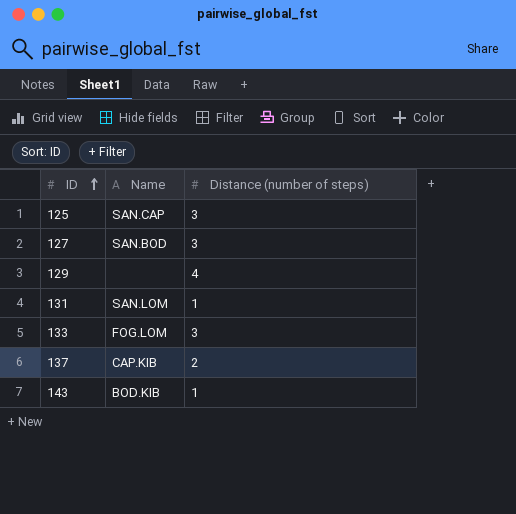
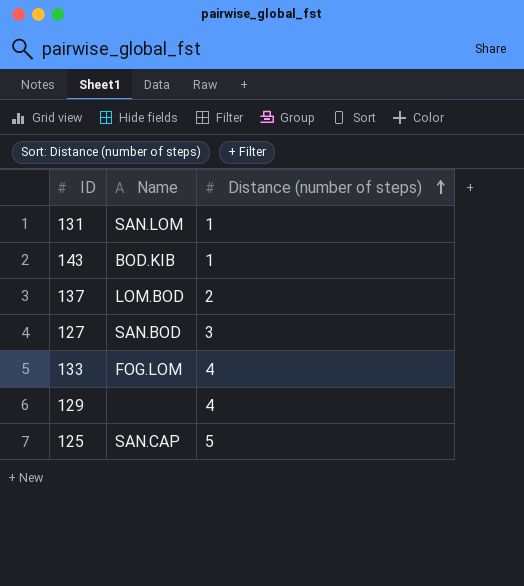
row order: ID ascending -> Distance (number of steps) ascending
137 | Name: CAP.KIB -> LOM.BOD
133 | Distance (number of steps): 3 -> 4
125 | Distance (number of steps): 3 -> 5

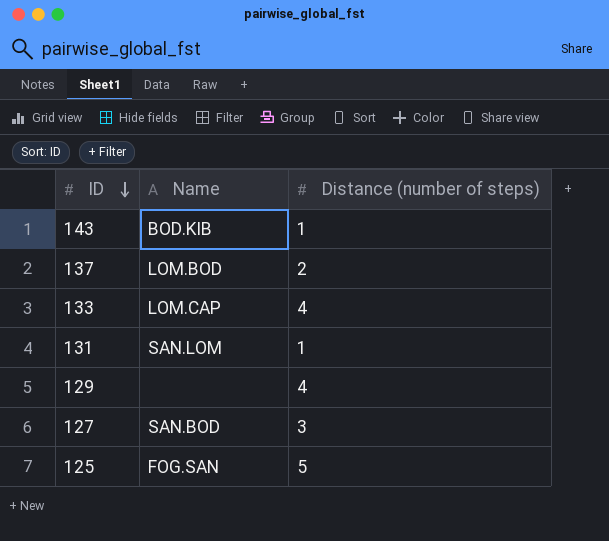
row order: Distance (number of steps) ascending -> ID descending
133 | Name: FOG.LOM -> LOM.CAP
125 | Name: SAN.CAP -> FOG.SAN

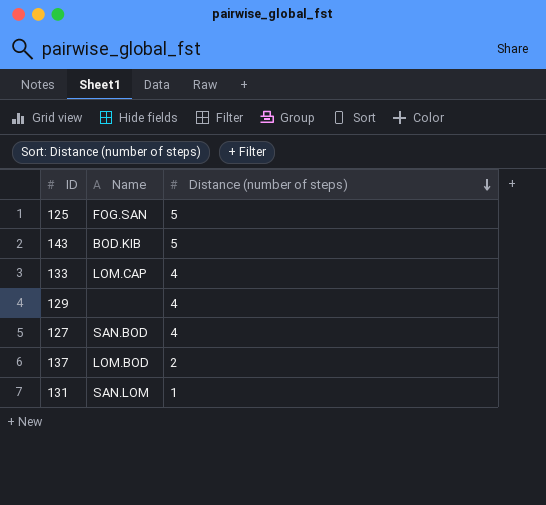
row order: ID descending -> Distance (number of steps) descending
143 | Distance (number of steps): 1 -> 5
127 | Distance (number of steps): 3 -> 4

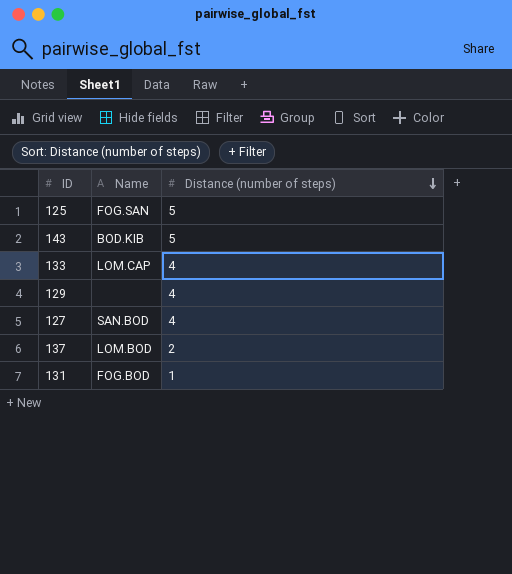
131 | Name: SAN.LOM -> FOG.BOD

